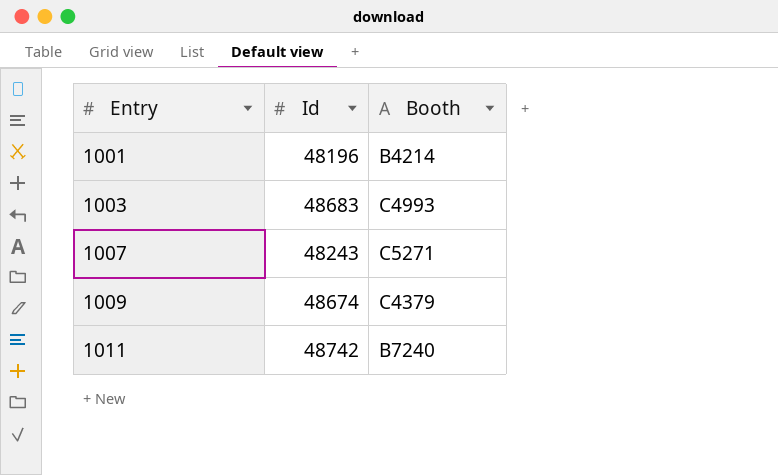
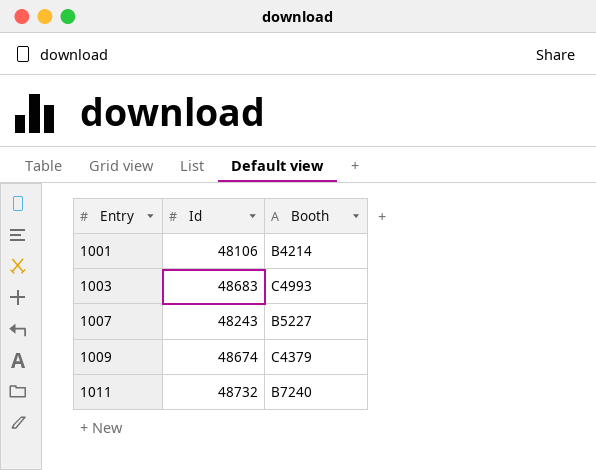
1001 | Id: 48196 -> 48106
1007 | Booth: C5271 -> B5227
1011 | Id: 48742 -> 48732

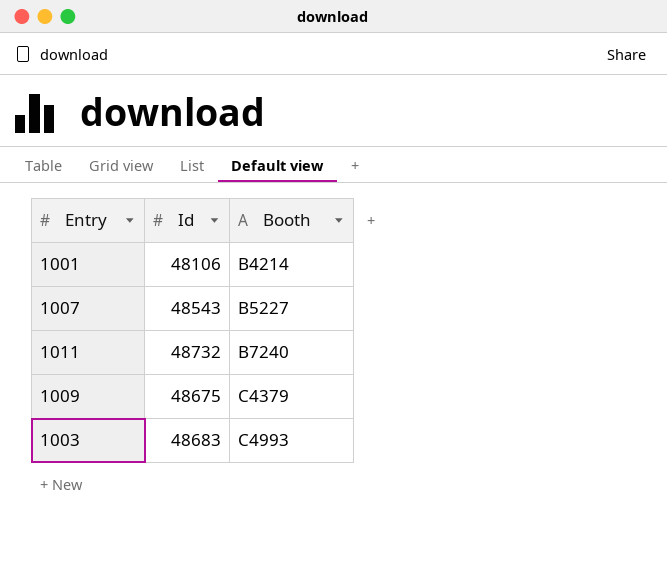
row order: Entry ascending -> Booth ascending
1007 | Id: 48243 -> 48543
1009 | Id: 48674 -> 48675

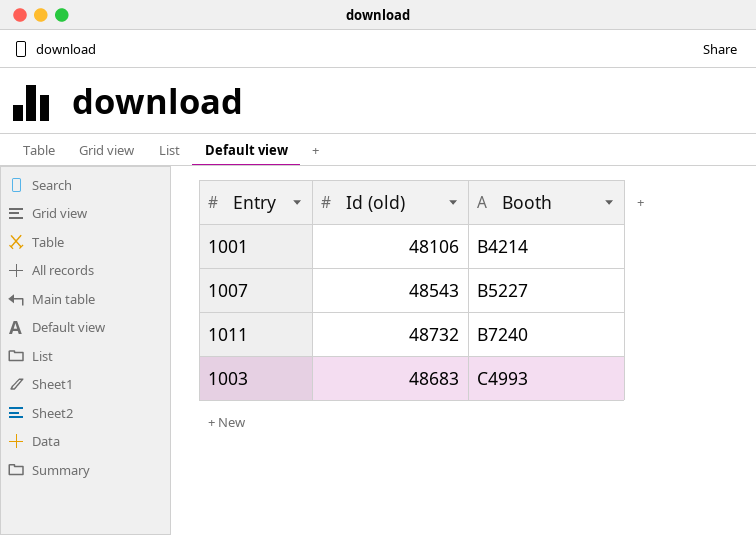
column name: Id -> Id (old)
row 1009: 48675 | C4379 -> none

